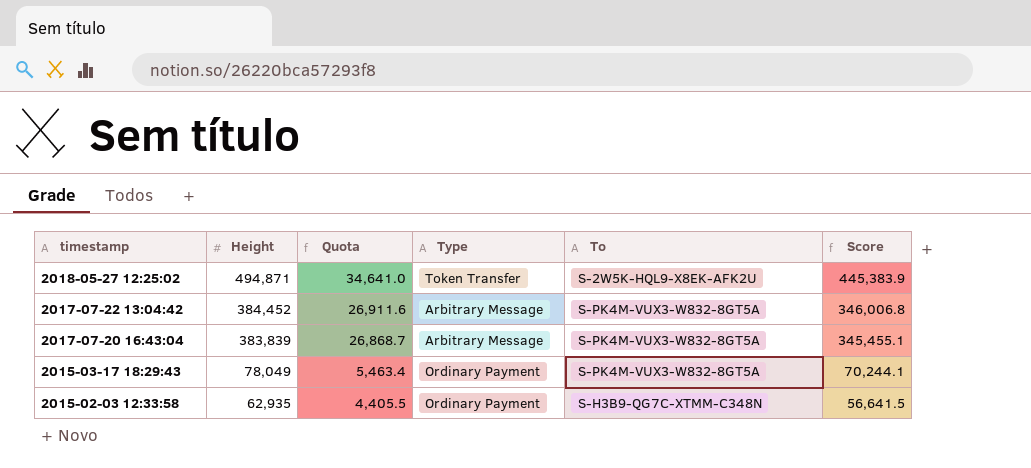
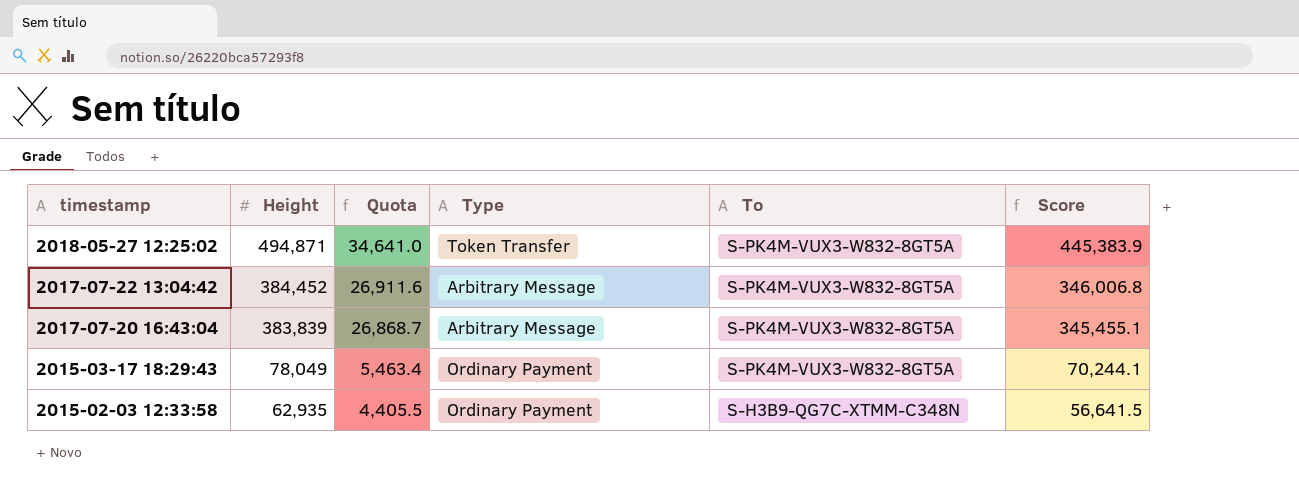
2018-05-27 12:25:02 | To: S-2W5K-HQL9-X8EK-AFK2U -> S-PK4M-VUX3-W832-8GT5A

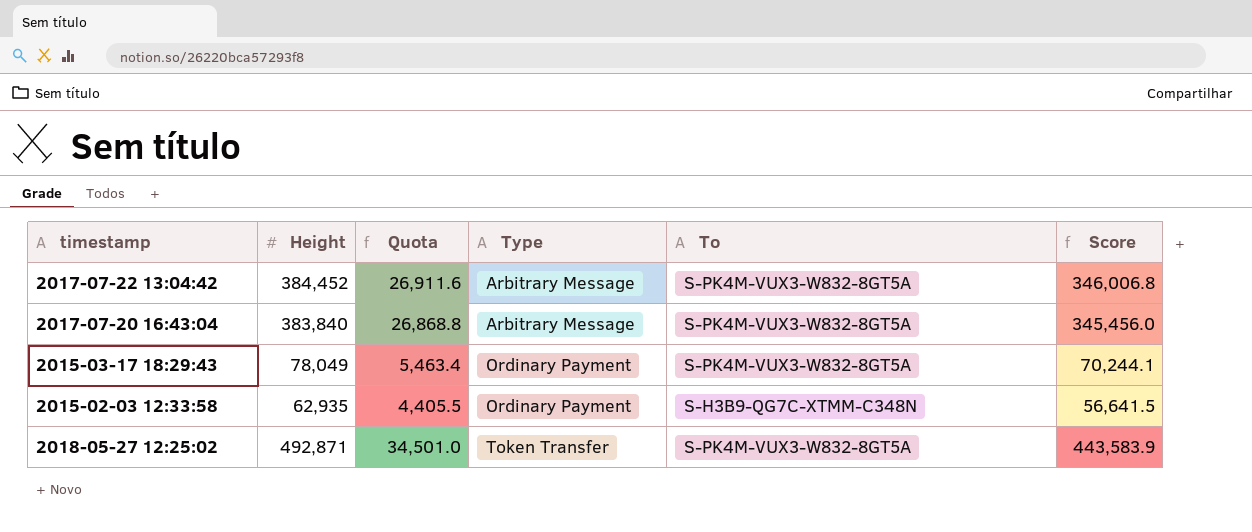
row order: timestamp descending -> Type ascending
2017-07-20 16:43:04 | Height: 383,839 -> 383,840
2017-07-20 16:43:04 | Quota: 26,868.7 -> 26,868.8
2017-07-20 16:43:04 | Score: 345,455.1 -> 345,456.0
2018-05-27 12:25:02 | Height: 494,871 -> 492,871
2018-05-27 12:25:02 | Quota: 34,641.0 -> 34,501.0
2018-05-27 12:25:02 | Score: 445,383.9 -> 443,583.9

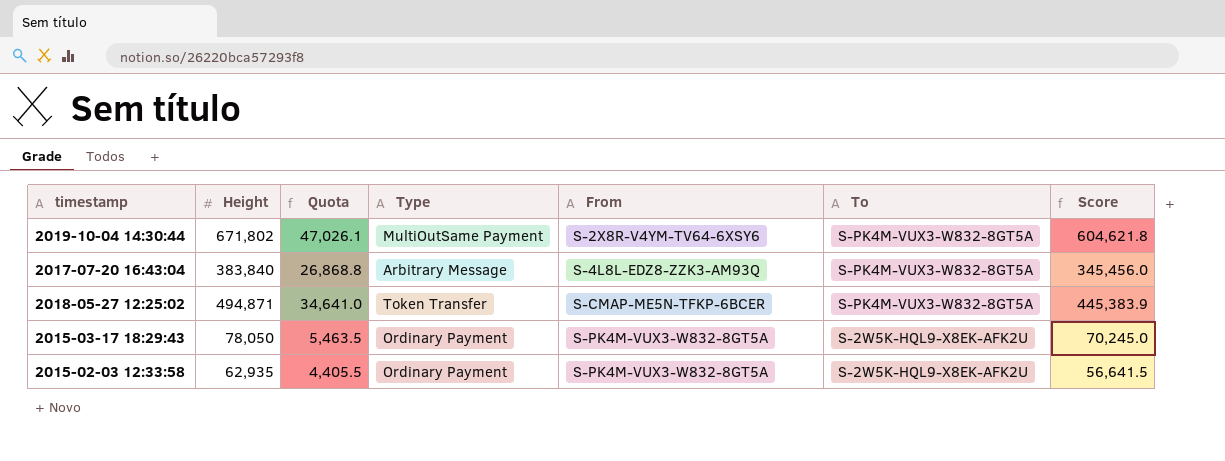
row order: Type ascending -> From ascending
column From | position: none -> 5
row 2017-07-22 13:04:42: 384,452 | 26,911.6 | Arbitrary Message | S-PK4M-VUX3-W832-8GT5A | 346,006.8 -> none
row 2019-10-04 14:30:44: none -> 671,802 | 47,026.1 | MultiOutSame Payment | S-2X8R-V4YM-TV64-6XSY6 | S-PK4M-VUX3-W832-8GT5A | 604,621.8
2018-05-27 12:25:02 | Height: 492,871 -> 494,871
2018-05-27 12:25:02 | Quota: 34,501.0 -> 34,641.0
2018-05-27 12:25:02 | Score: 443,583.9 -> 445,383.9
2015-03-17 18:29:43 | Height: 78,049 -> 78,050
2015-03-17 18:29:43 | Quota: 5,463.4 -> 5,463.5
2015-03-17 18:29:43 | To: S-PK4M-VUX3-W832-8GT5A -> S-2W5K-HQL9-X8EK-AFK2U
2015-03-17 18:29:43 | Score: 70,244.1 -> 70,245.0
2015-02-03 12:33:58 | To: S-H3B9-QG7C-XTMM-C348N -> S-2W5K-HQL9-X8EK-AFK2U

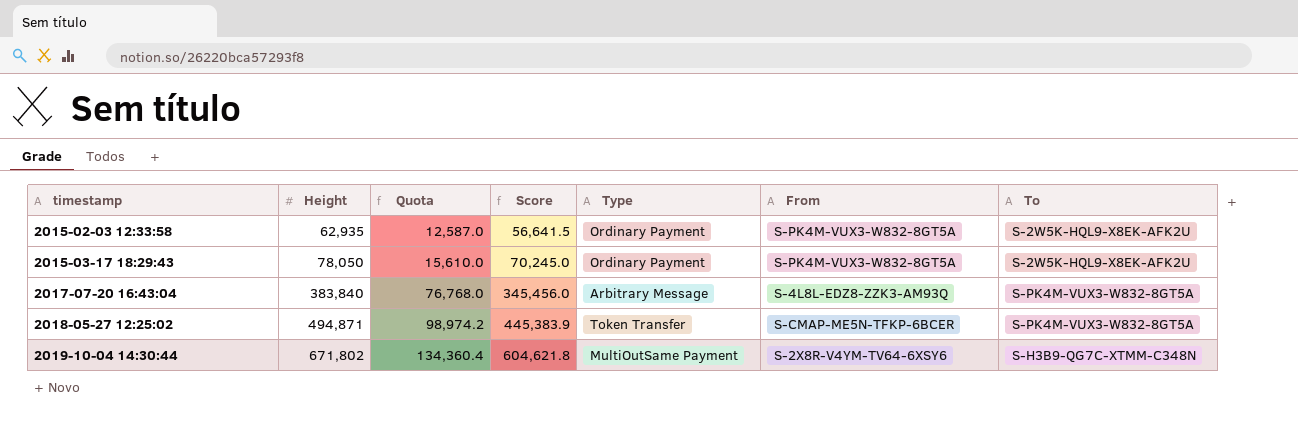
row order: From ascending -> timestamp ascending
column Quota | formula: [Height] * 0.07 -> [Height] * 0.2
column Score | position: 7 -> 4
2019-10-04 14:30:44 | To: S-PK4M-VUX3-W832-8GT5A -> S-H3B9-QG7C-XTMM-C348N

